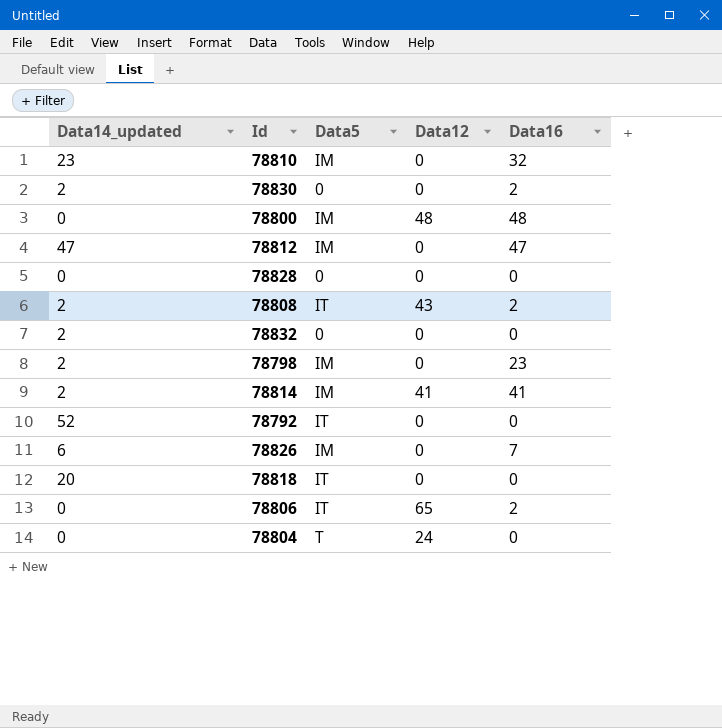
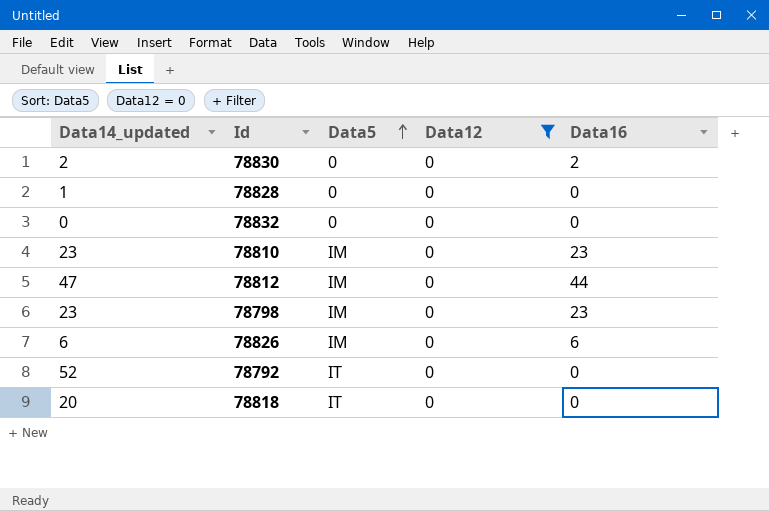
filter: none -> Data12 = 0
row order: none -> Data5 ascending
78828 | Data14_updated: 0 -> 1
78832 | Data14_updated: 2 -> 0
78810 | Data16: 32 -> 23
78812 | Data16: 47 -> 44
78798 | Data14_updated: 2 -> 23
78826 | Data16: 7 -> 6

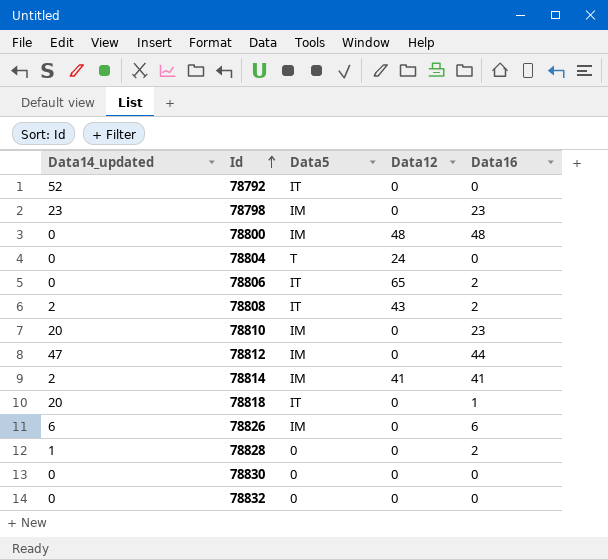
filter: Data12 = 0 -> none
row order: Data5 ascending -> Id ascending
78810 | Data14_updated: 23 -> 20
78818 | Data16: 0 -> 1
78828 | Data16: 0 -> 2
78830 | Data14_updated: 2 -> 0
78830 | Data16: 2 -> 0

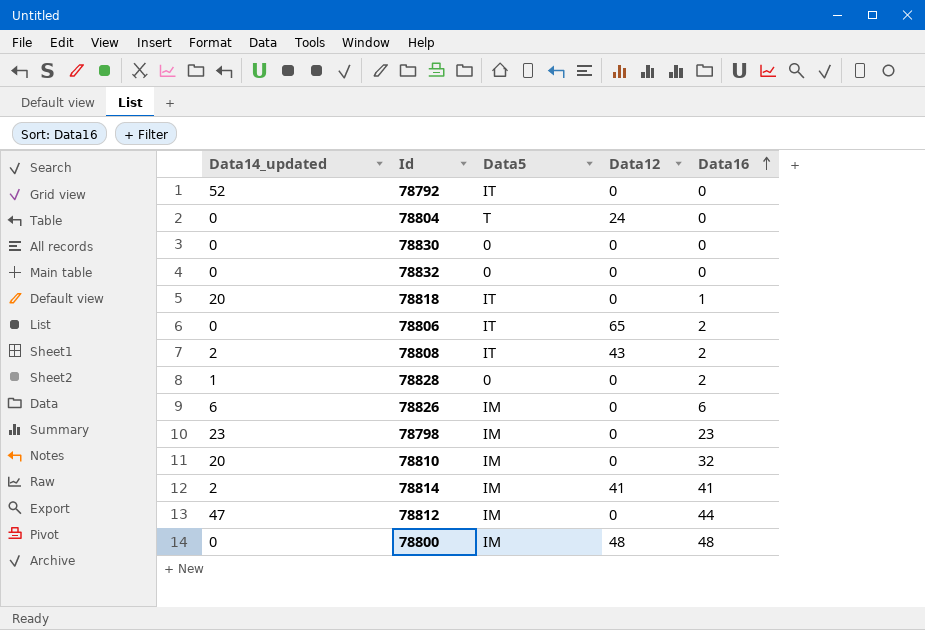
row order: Id ascending -> Data16 ascending
78810 | Data16: 23 -> 32

